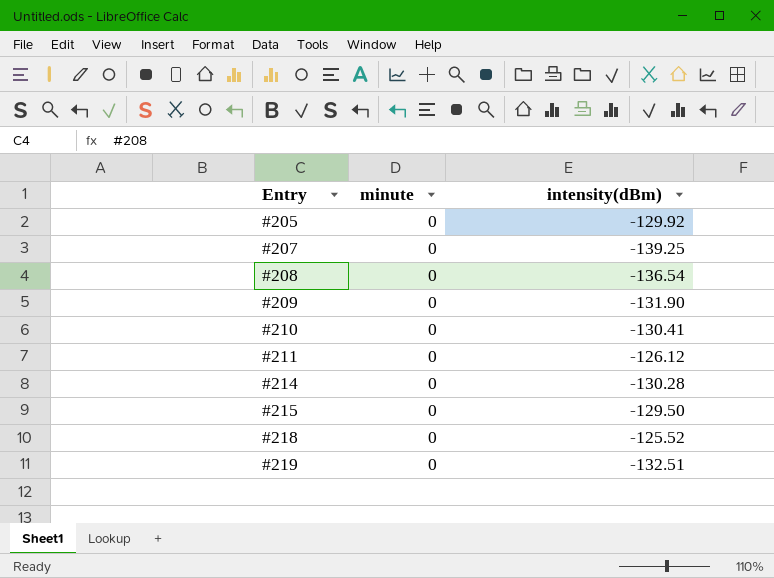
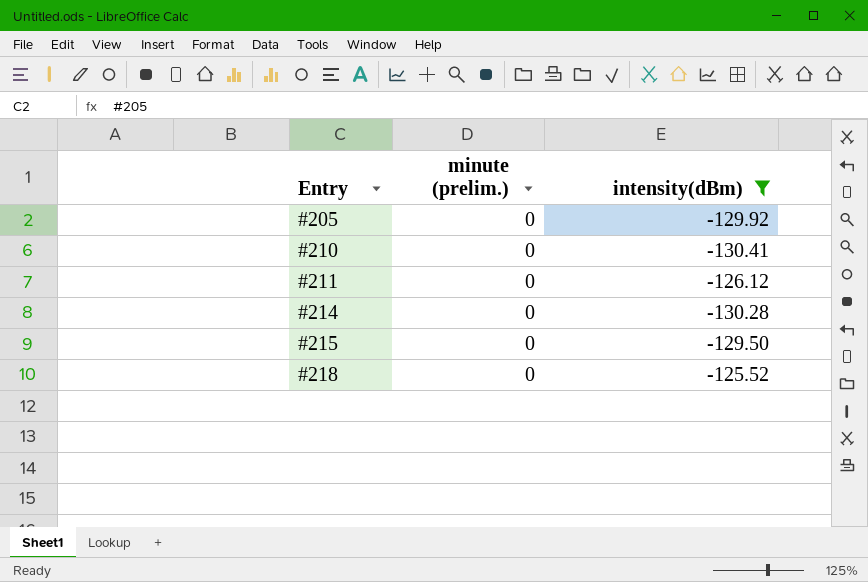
filter: none -> intensity(dBm) >= -130.41
column name: minute -> minute (prelim.)

